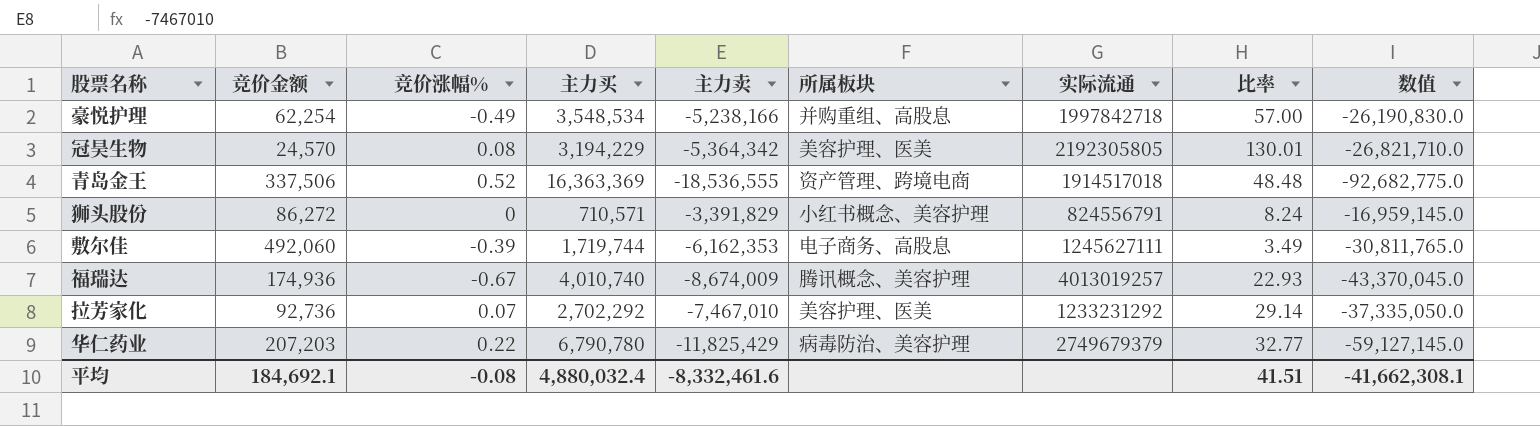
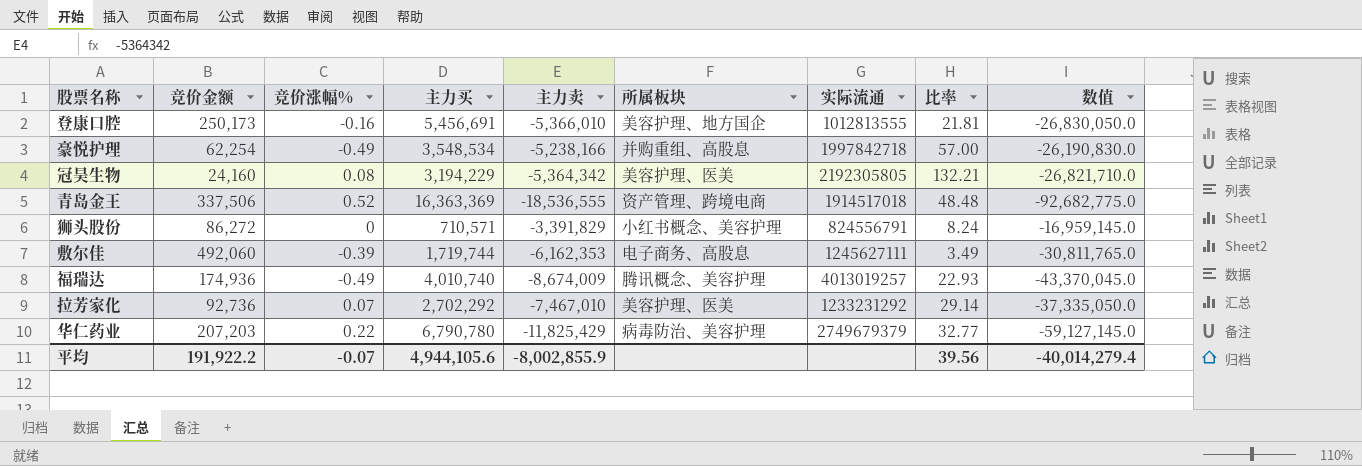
row 登康口腔: none -> 250,173 | -0.16 | 5,456,691 | -5,366,010 | 美容护理、地方国企 | 1012813555 | 21.81 | -26,830,050.0
冠昊生物 | 竞价金额: 24,570 -> 24,160
冠昊生物 | 比率: 130.01 -> 132.21
福瑞达 | 竞价涨幅%: -0.67 -> -0.49
平均 | 竞价金额: 184,692.1 -> 191,922.2
平均 | 竞价涨幅%: -0.08 -> -0.07
平均 | 主力买: 4,880,032.4 -> 4,944,105.6
平均 | 主力卖: -8,332,461.6 -> -8,002,855.9
平均 | 比率: 41.51 -> 39.56
平均 | 数值: -41,662,308.1 -> -40,014,279.4

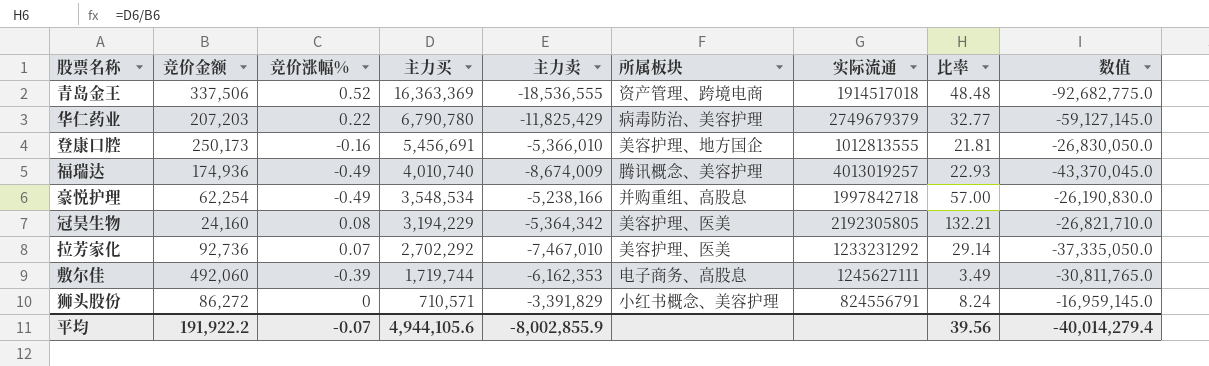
row order: none -> 主力买 descending

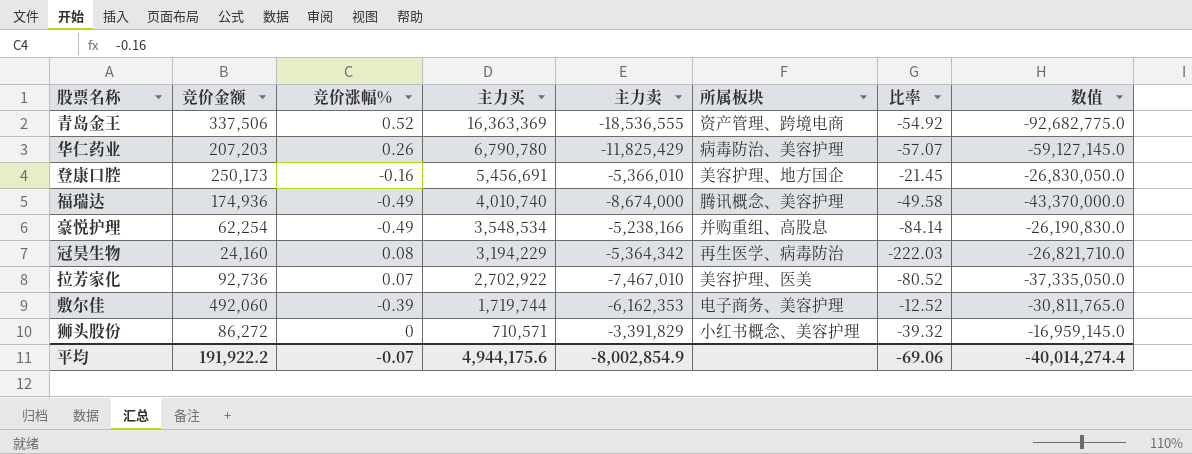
column 实际流通 | position: 7 -> none
column 比率 | formula: [主力买] / [竞价金额] -> [主力卖] / [竞价金额]
华仁药业 | 竞价涨幅%: 0.22 -> 0.26
福瑞达 | 主力卖: -8,674,009 -> -8,674,000
福瑞达 | 数值: -43,370,045.0 -> -43,370,000.0
冠昊生物 | 所属板块: 美容护理、医美 -> 再生医学、病毒防治
拉芳家化 | 主力买: 2,702,292 -> 2,702,922
敷尔佳 | 所属板块: 电子商务、高股息 -> 电子商务、美容护理
平均 | 主力买: 4,944,105.6 -> 4,944,175.6
平均 | 主力卖: -8,002,855.9 -> -8,002,854.9
平均 | 比率: 39.56 -> -69.06
平均 | 数值: -40,014,279.4 -> -40,014,274.4

